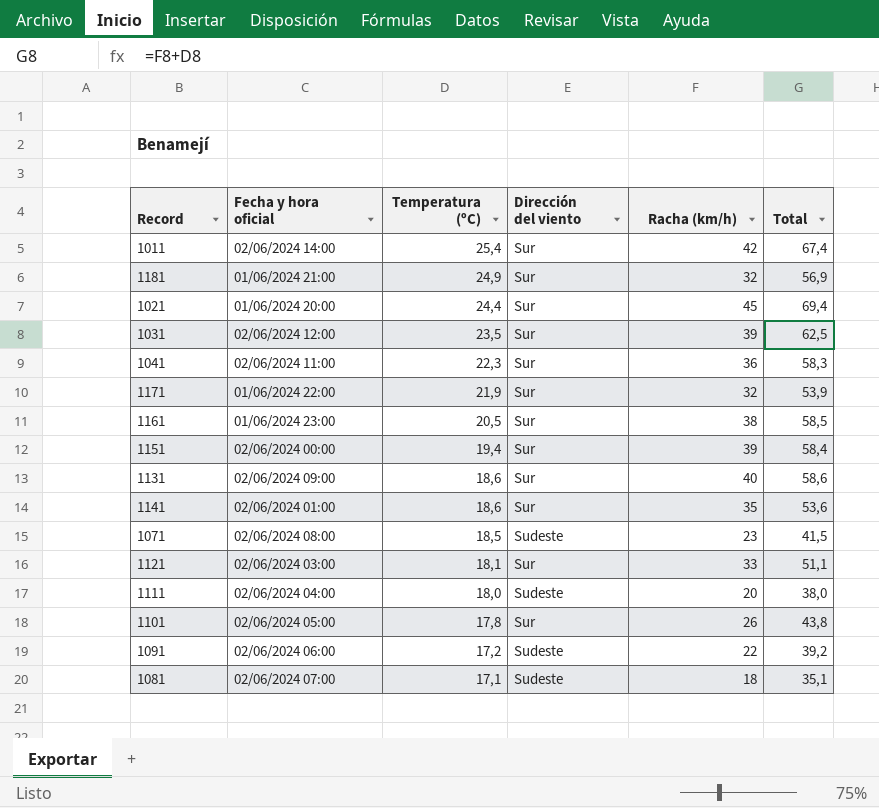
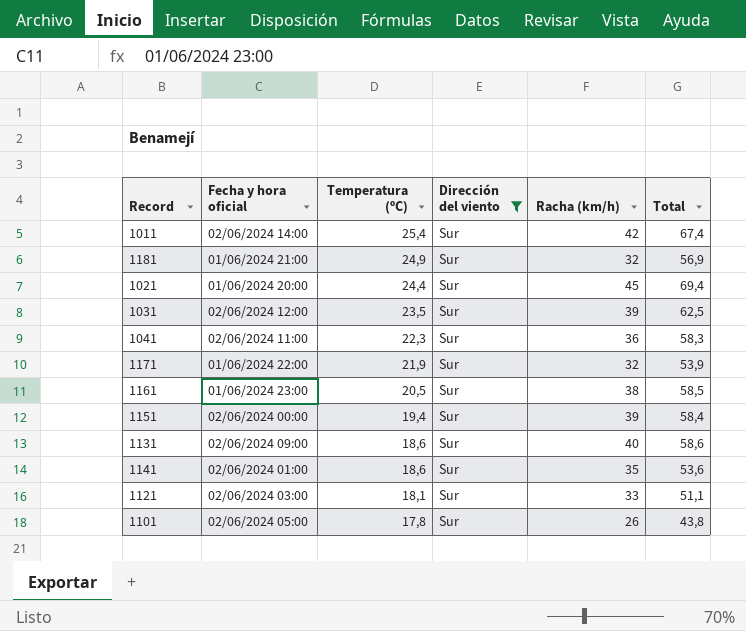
filter: none -> Dirección del viento = Sur

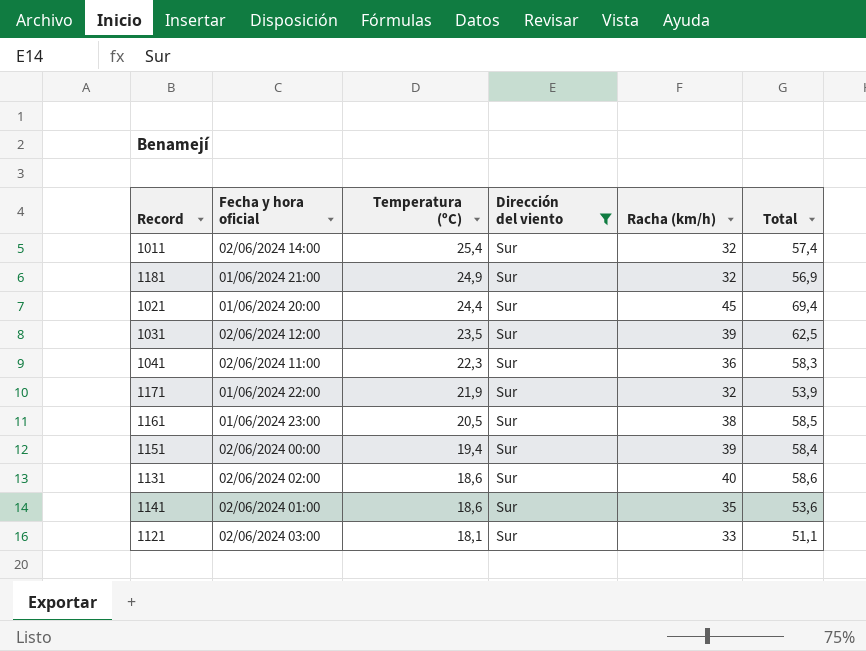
row 1101: 02/06/2024 05:00 | 17,8 | Sur | 26 | 43,8 -> none
1011 | Racha (km/h): 42 -> 32
1011 | Total: 67,4 -> 57,4
1131 | Fecha y hora oficial: 02/06/2024 09:00 -> 02/06/2024 02:00

